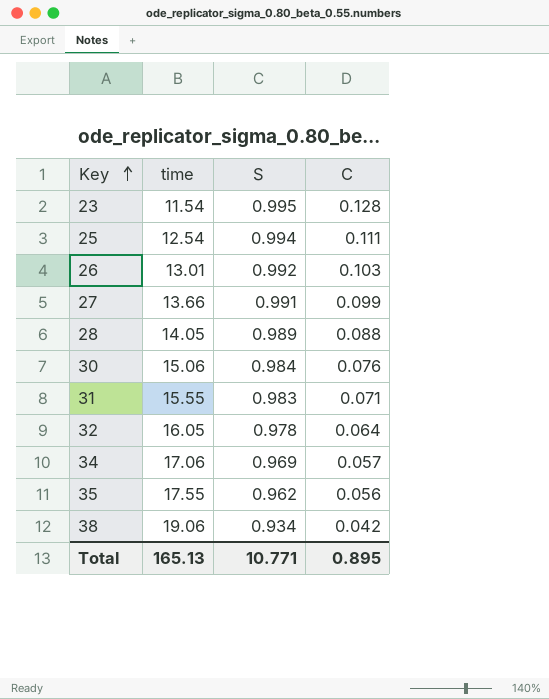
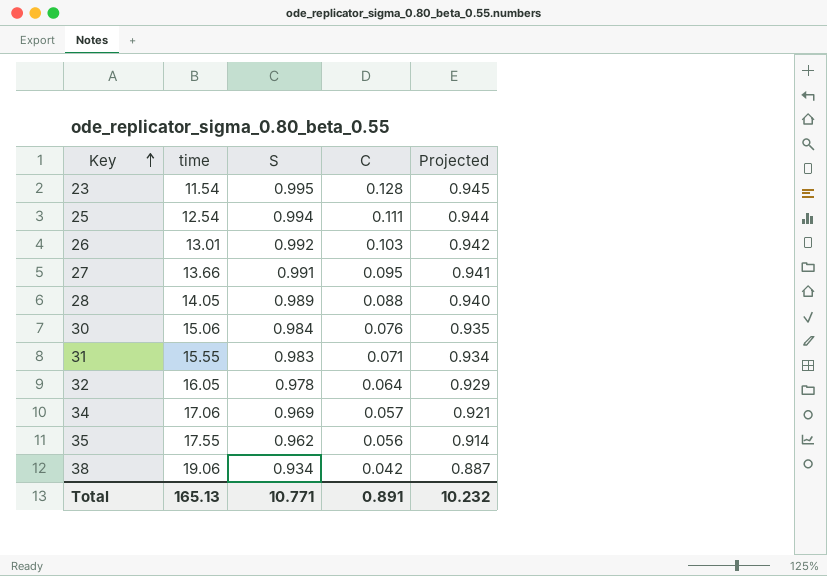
column Projected | formula: none -> [S] * 0.95
27 | C: 0.099 -> 0.095
Total | C: 0.895 -> 0.891

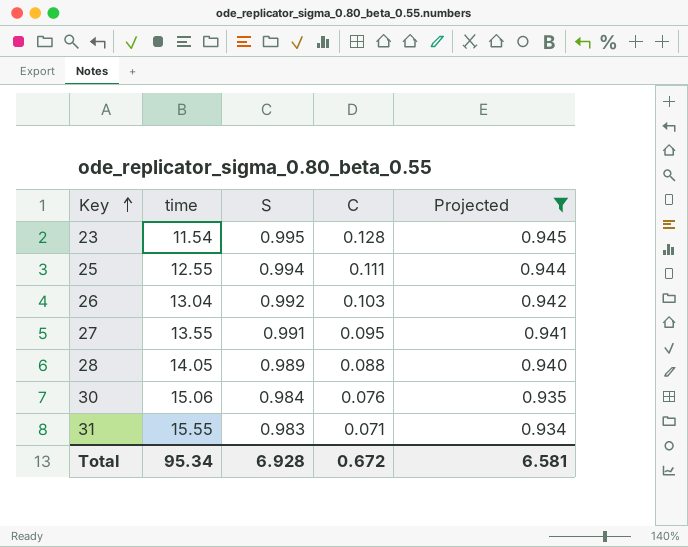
filter: none -> Projected >= 0.934
25 | time: 12.54 -> 12.55
26 | time: 13.01 -> 13.04
27 | time: 13.66 -> 13.55
Total | time: 165.13 -> 95.34
Total | S: 10.771 -> 6.928
Total | C: 0.891 -> 0.672
Total | Projected: 10.232 -> 6.581

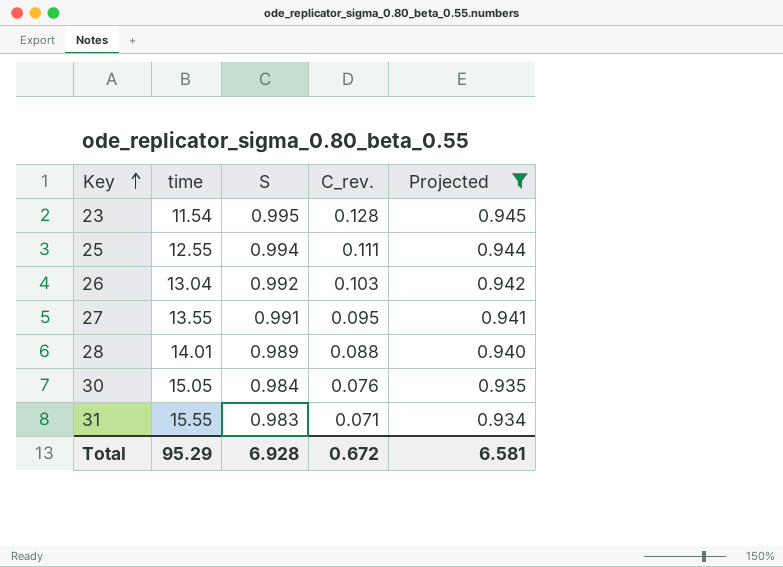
column name: C -> C_rev.
28 | time: 14.05 -> 14.01
30 | time: 15.06 -> 15.05
Total | time: 95.34 -> 95.29

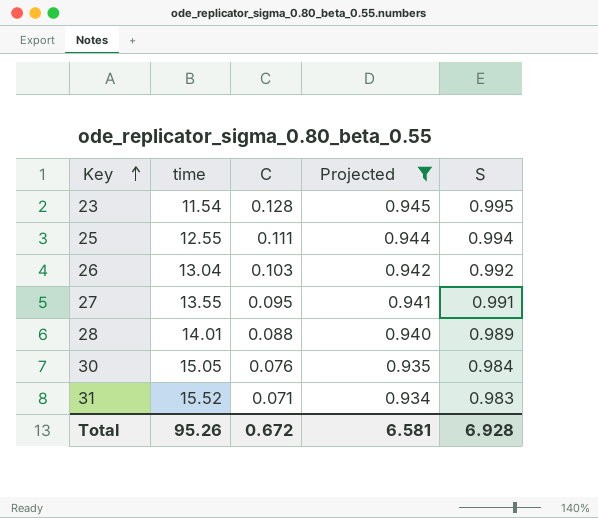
column name: C_rev. -> C
column S | position: 3 -> 5
31 | time: 15.55 -> 15.52
Total | time: 95.29 -> 95.26

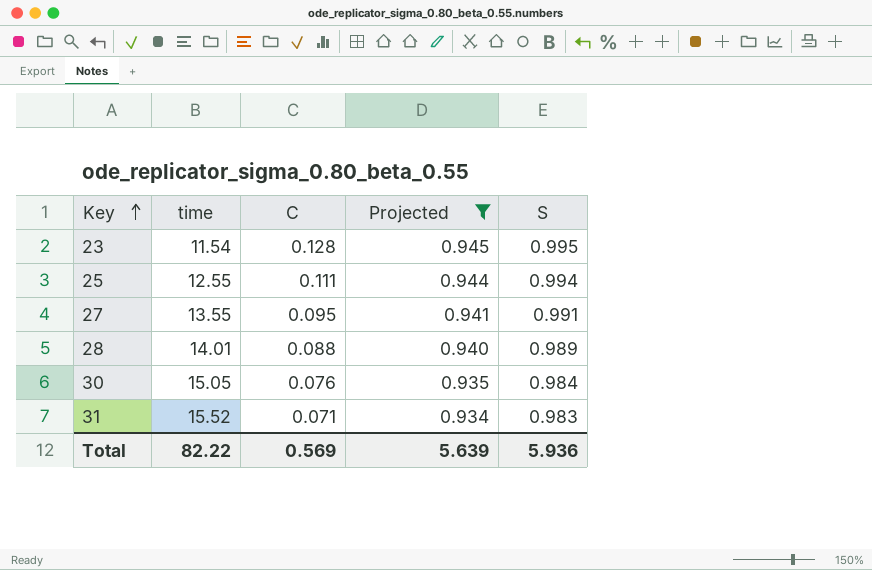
row 26: 13.04 | 0.103 | 0.942 | 0.992 -> none
Total | time: 95.26 -> 82.22
Total | C: 0.672 -> 0.569
Total | Projected: 6.581 -> 5.639
Total | S: 6.928 -> 5.936

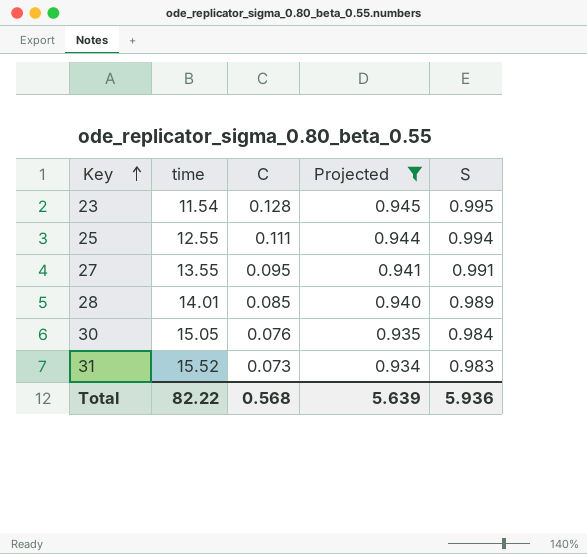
28 | C: 0.088 -> 0.085
31 | C: 0.071 -> 0.073
Total | C: 0.569 -> 0.568

